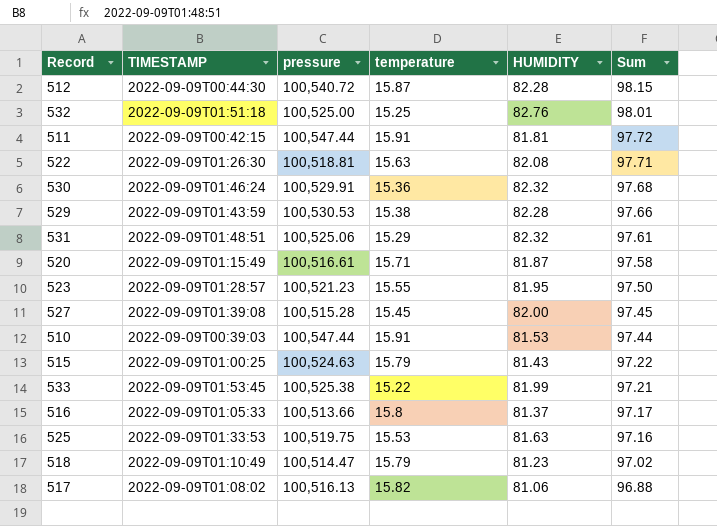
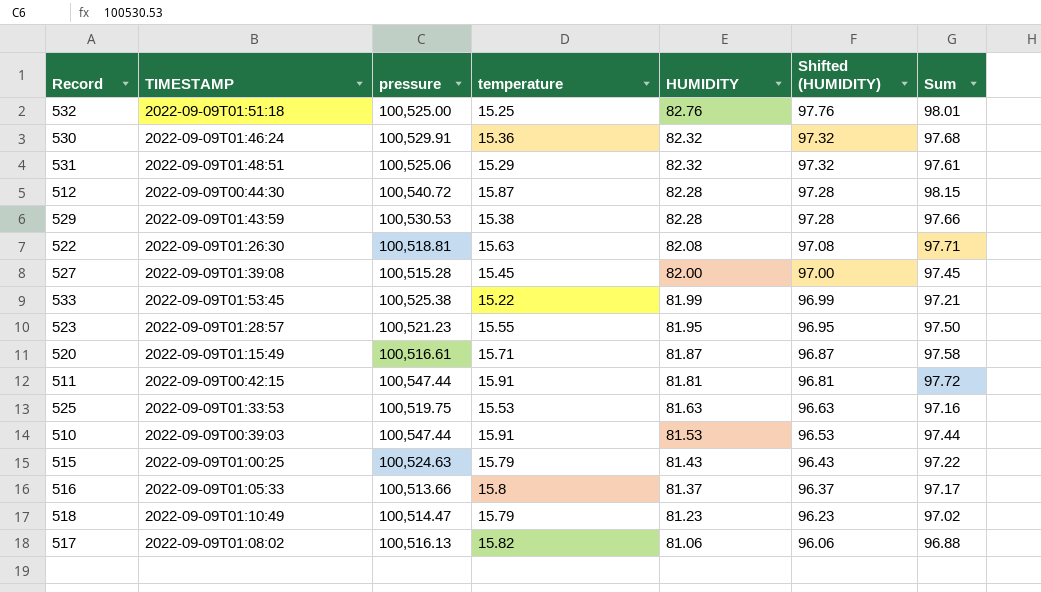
row order: Sum descending -> HUMIDITY descending
column Shifted (HUMIDITY) | formula: none -> [HUMIDITY] + 15

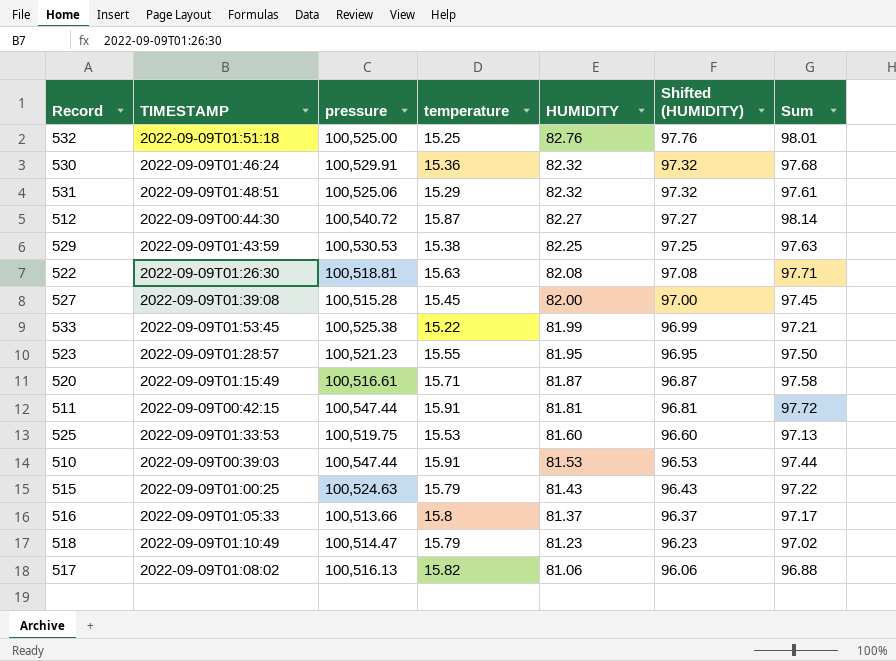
512 | HUMIDITY: 82.28 -> 82.27
512 | Shifted (HUMIDITY): 97.28 -> 97.27
512 | Sum: 98.15 -> 98.14
529 | HUMIDITY: 82.28 -> 82.25
529 | Shifted (HUMIDITY): 97.28 -> 97.25
529 | Sum: 97.66 -> 97.63
525 | HUMIDITY: 81.63 -> 81.60
525 | Shifted (HUMIDITY): 96.63 -> 96.60
525 | Sum: 97.16 -> 97.13

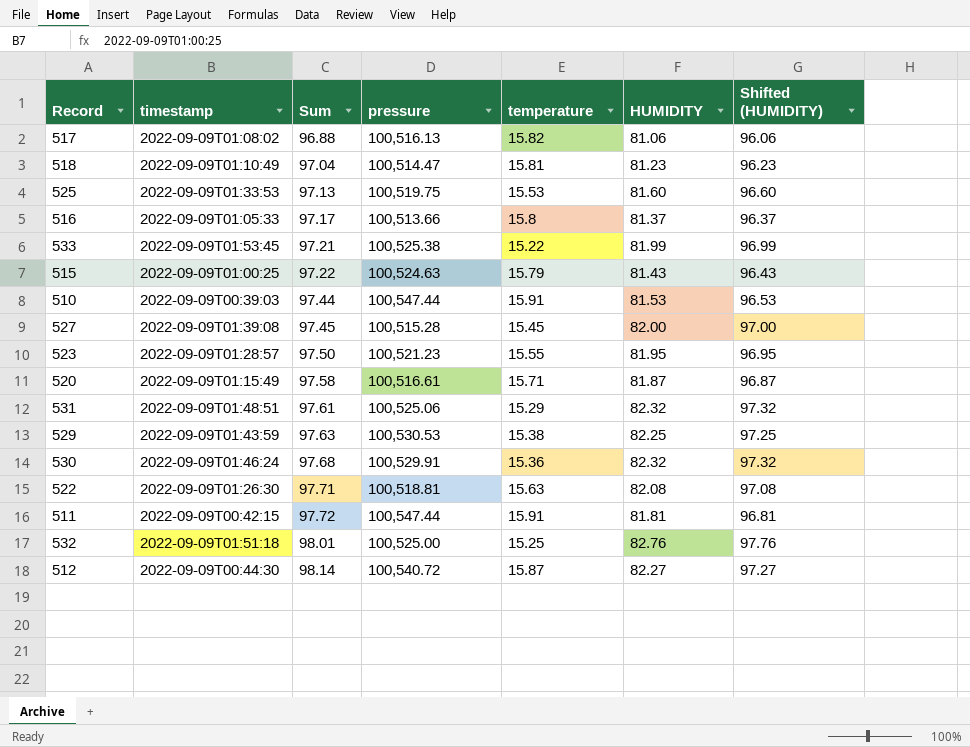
row order: HUMIDITY descending -> Sum ascending
column name: TIMESTAMP -> timestamp
column Sum | position: 7 -> 3
518 | Sum: 97.02 -> 97.04
518 | temperature: 15.79 -> 15.81

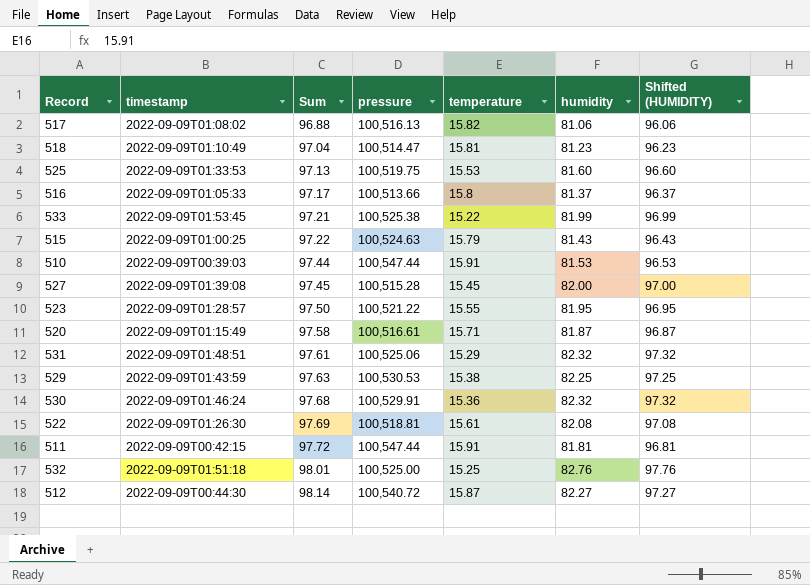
column name: HUMIDITY -> humidity
523 | pressure: 100,521.23 -> 100,521.22
522 | Sum: 97.71 -> 97.69
522 | temperature: 15.63 -> 15.61

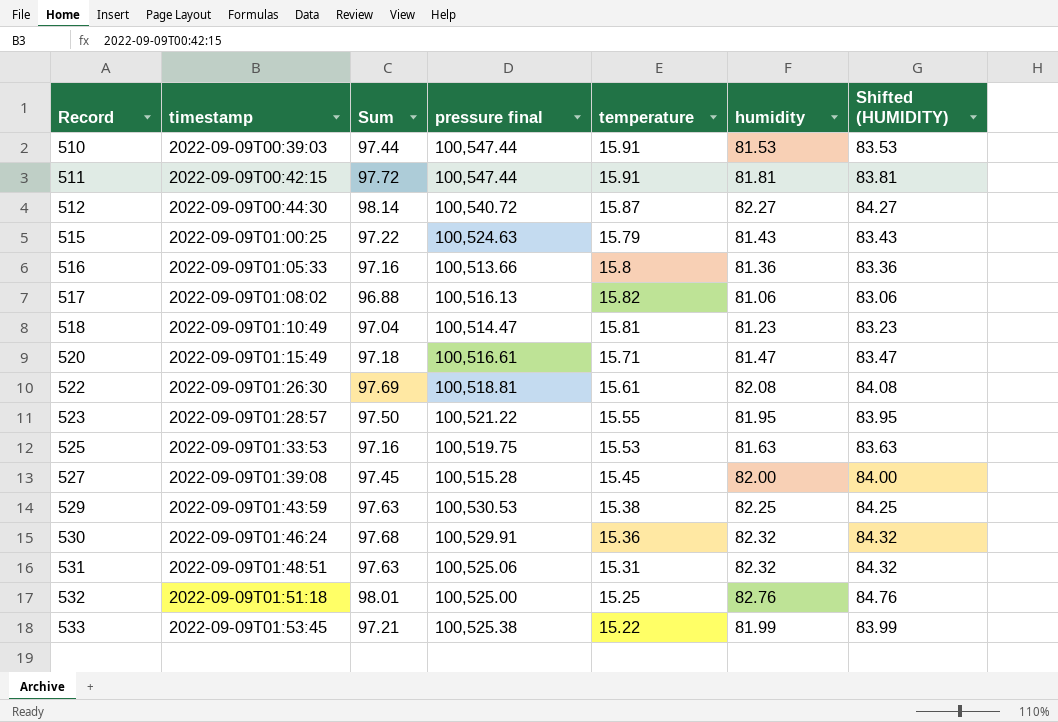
row order: Sum ascending -> Record ascending
column name: pressure -> pressure final
column Shifted (HUMIDITY) | formula: [humidity] + 15 -> [humidity] + 2
516 | Sum: 97.17 -> 97.16
516 | humidity: 81.37 -> 81.36
520 | Sum: 97.58 -> 97.18
520 | humidity: 81.87 -> 81.47
525 | Sum: 97.13 -> 97.16
525 | humidity: 81.60 -> 81.63
531 | Sum: 97.61 -> 97.63
531 | temperature: 15.29 -> 15.31

